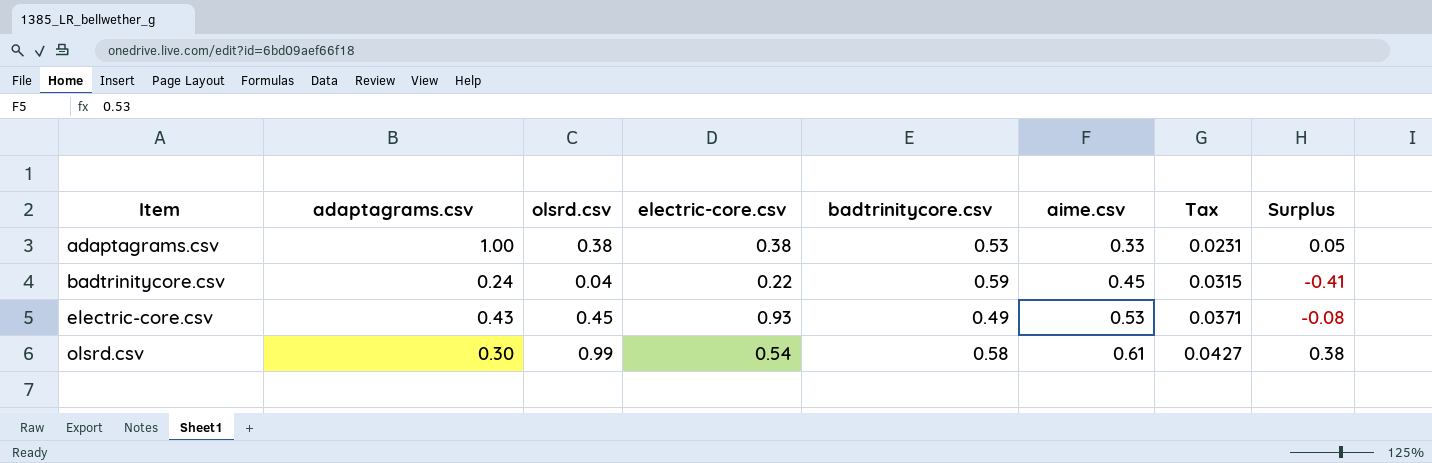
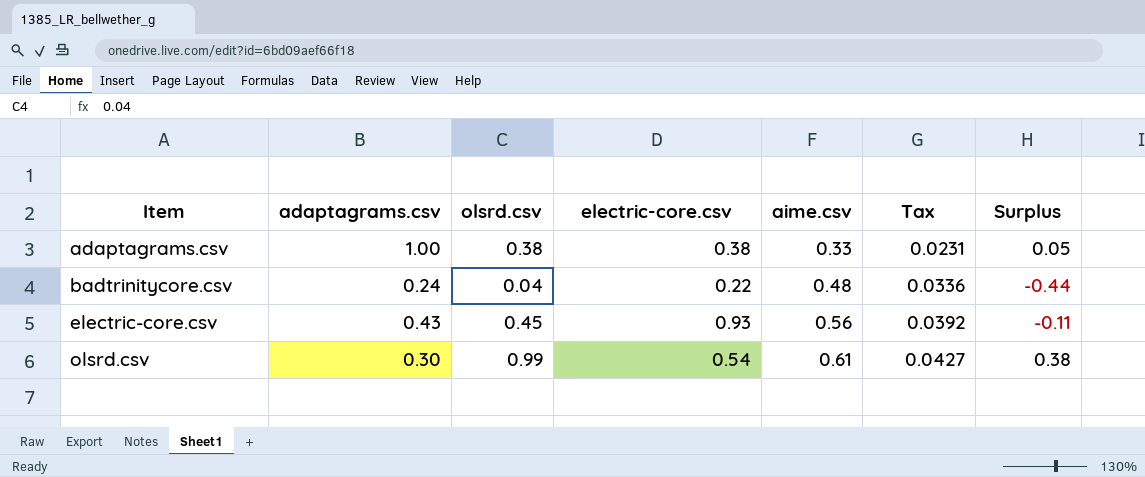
column badtrinitycore.csv | position: 5 -> none
badtrinitycore.csv | aime.csv: 0.45 -> 0.48
badtrinitycore.csv | Tax: 0.0315 -> 0.0336
badtrinitycore.csv | Surplus: -0.41 -> -0.44
electric-core.csv | aime.csv: 0.53 -> 0.56
electric-core.csv | Tax: 0.0371 -> 0.0392
electric-core.csv | Surplus: -0.08 -> -0.11

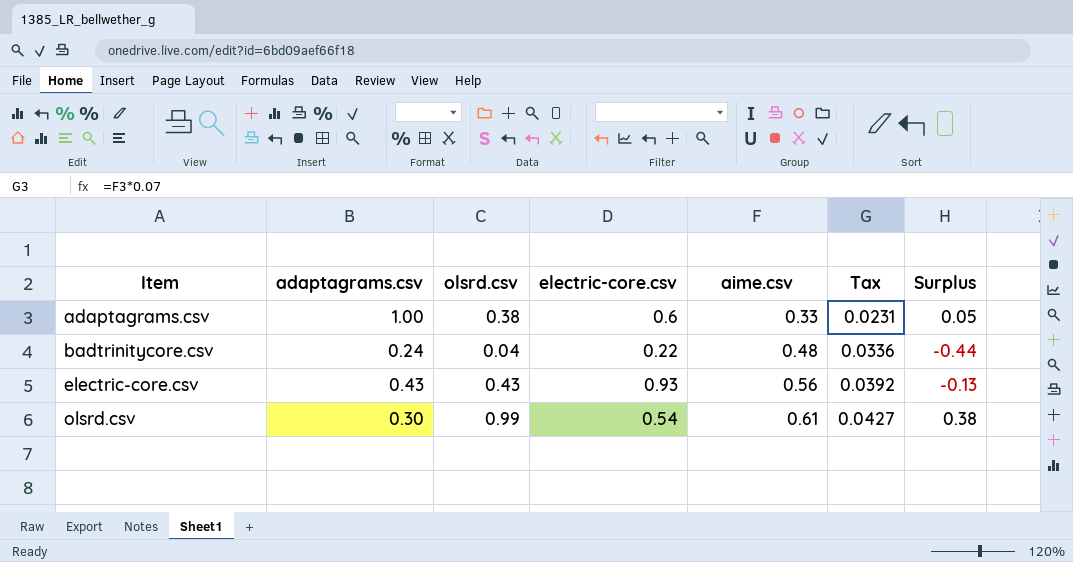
adaptagrams.csv | electric-core.csv: 0.38 -> 0.6
electric-core.csv | olsrd.csv: 0.45 -> 0.43
electric-core.csv | Surplus: -0.11 -> -0.13

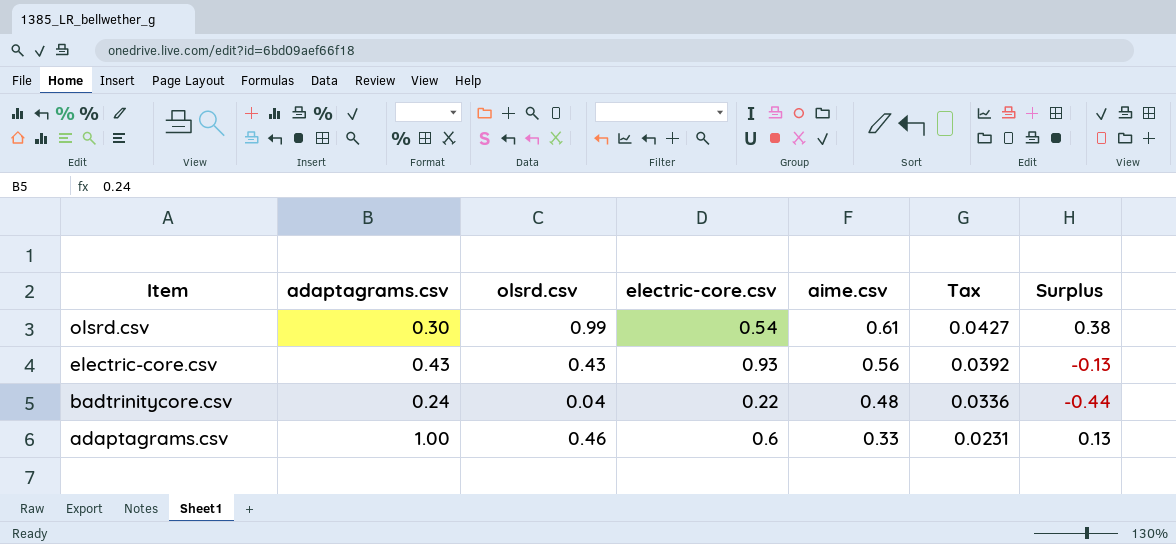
row order: Item ascending -> Item descending
adaptagrams.csv | olsrd.csv: 0.38 -> 0.46
adaptagrams.csv | Surplus: 0.05 -> 0.13

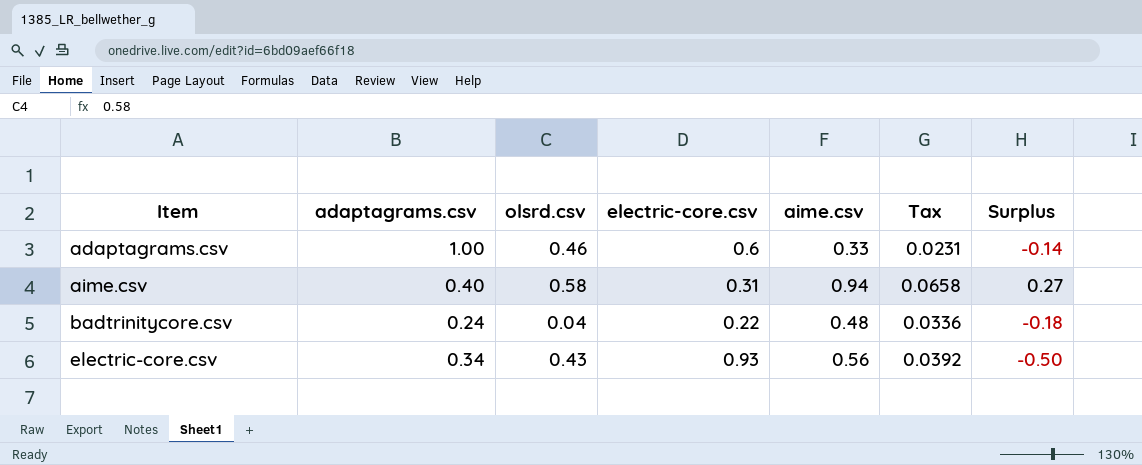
row order: Item descending -> Item ascending
column Surplus | formula: [olsrd.csv] - [aime.csv] -> [olsrd.csv] - [electric-core.csv]
row olsrd.csv: 0.30 | 0.99 | 0.54 | 0.61 | 0.0427 | 0.38 -> none
row aime.csv: none -> 0.40 | 0.58 | 0.31 | 0.94 | 0.0658 | 0.27
electric-core.csv | adaptagrams.csv: 0.43 -> 0.34

